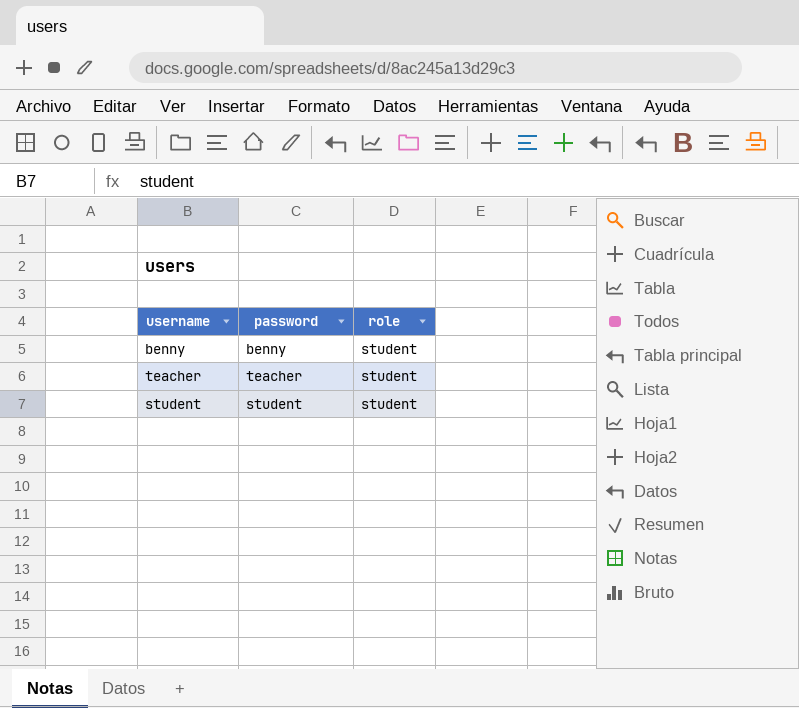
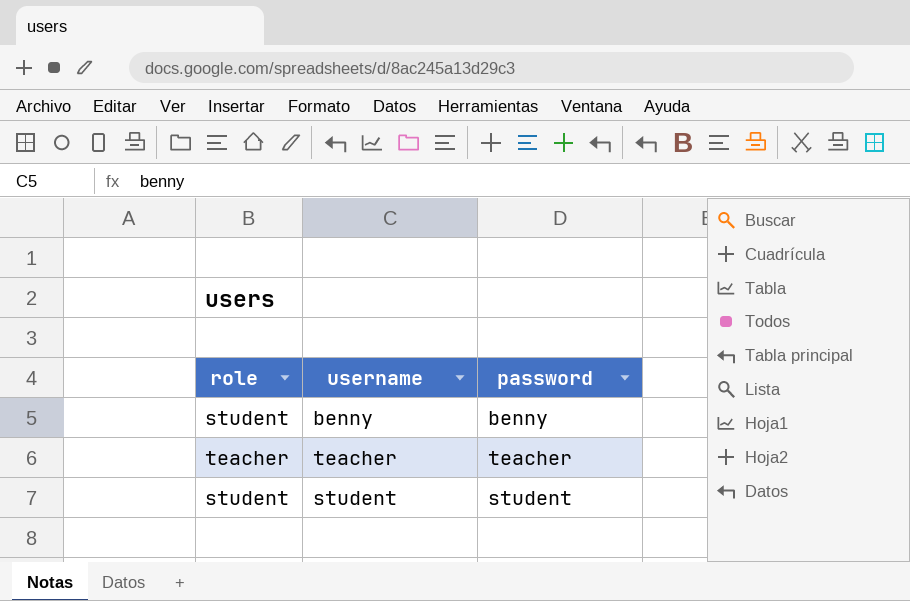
column role | position: 3 -> 1
teacher | role: student -> teacher

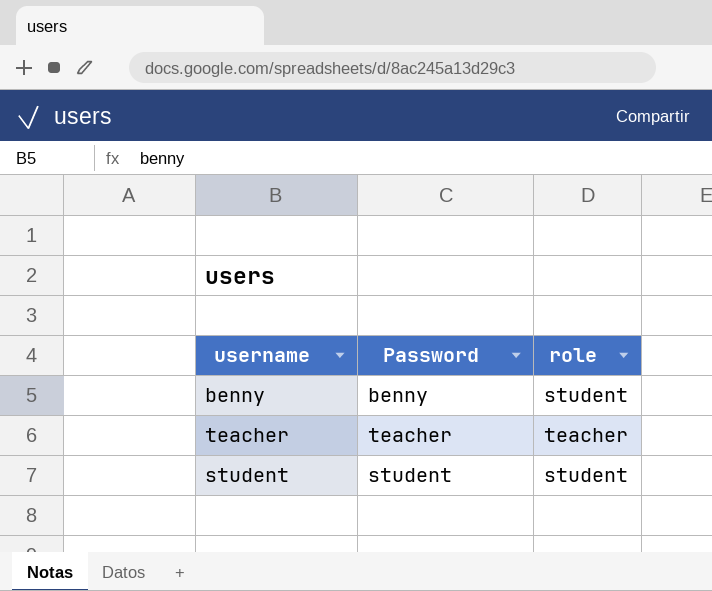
column name: password -> Password
column role | position: 1 -> 3

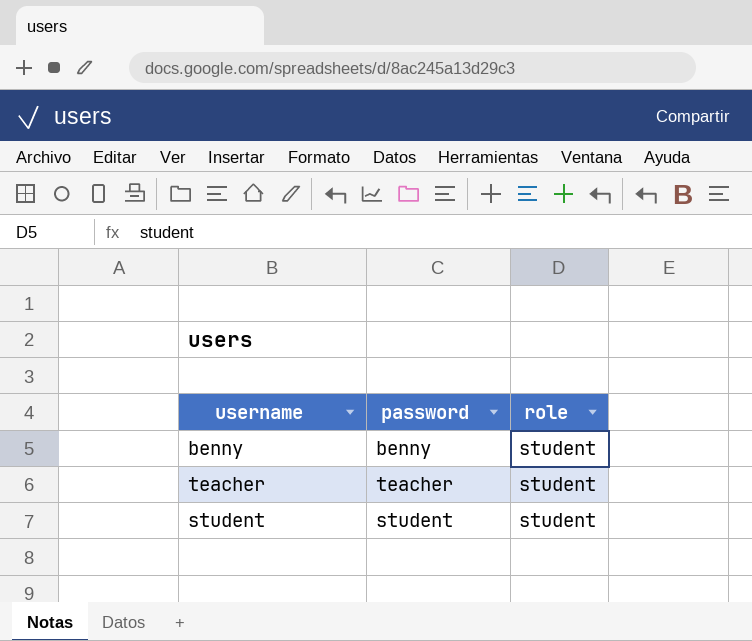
column name: Password -> password
teacher | role: teacher -> student

